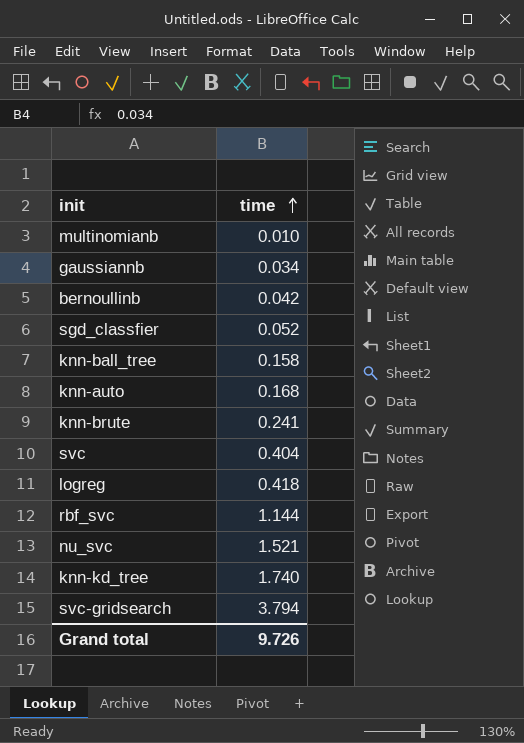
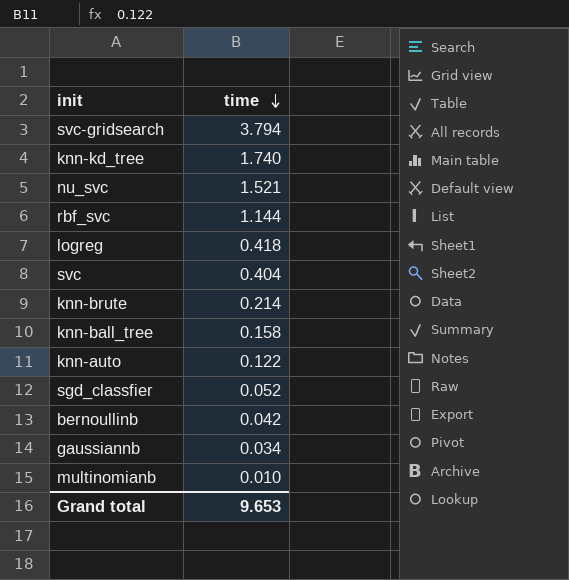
row order: time ascending -> time descending
knn-brute | time: 0.241 -> 0.214
knn-auto | time: 0.168 -> 0.122
Grand total | time: 9.726 -> 9.653

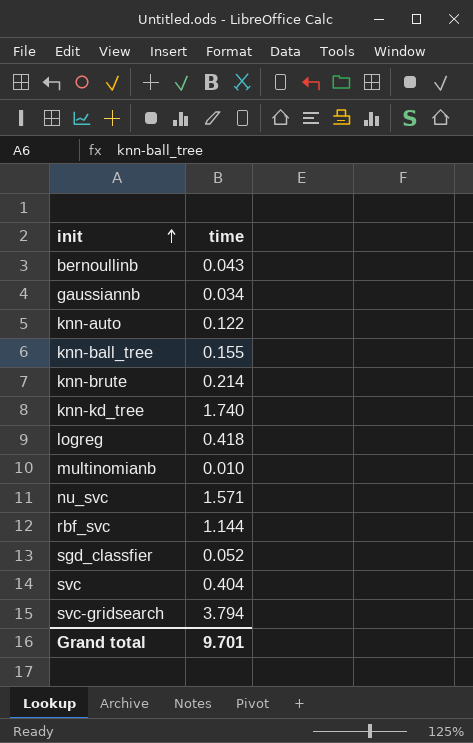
row order: time descending -> init ascending
bernoullinb | time: 0.042 -> 0.043
knn-ball_tree | time: 0.158 -> 0.155
nu_svc | time: 1.521 -> 1.571
Grand total | time: 9.653 -> 9.701

